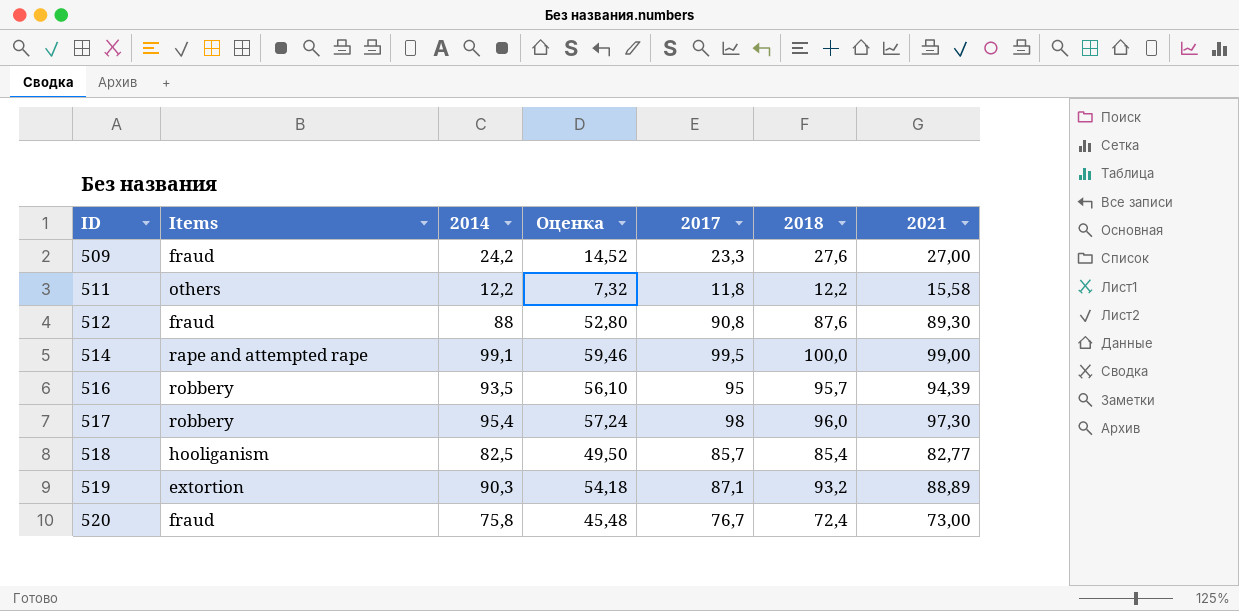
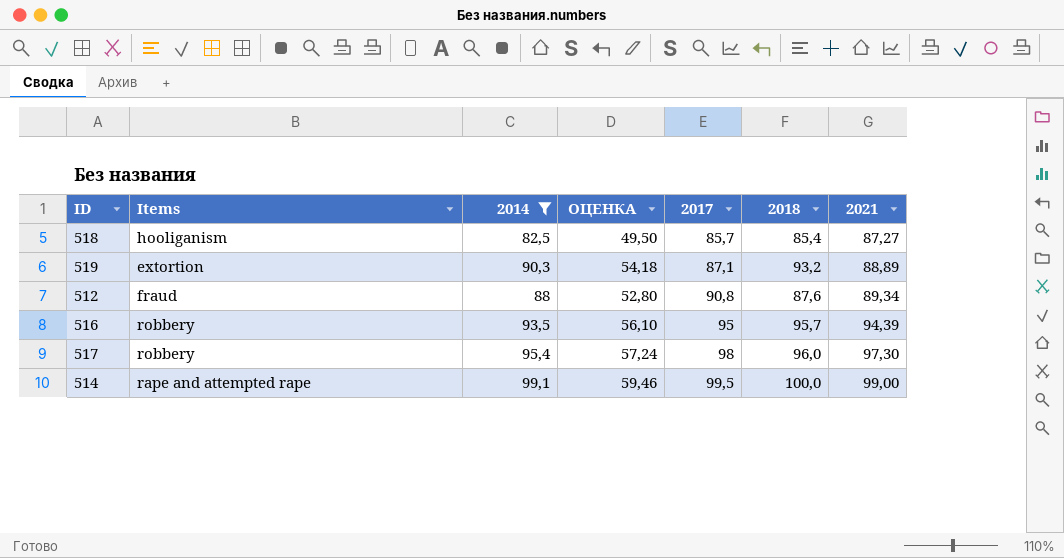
filter: none -> 2014 >= 82,5
row order: ID ascending -> 2017 ascending
column name: Оценка -> ОЦЕНКА
518 | 2021: 82,77 -> 87,27
512 | 2021: 89,30 -> 89,34

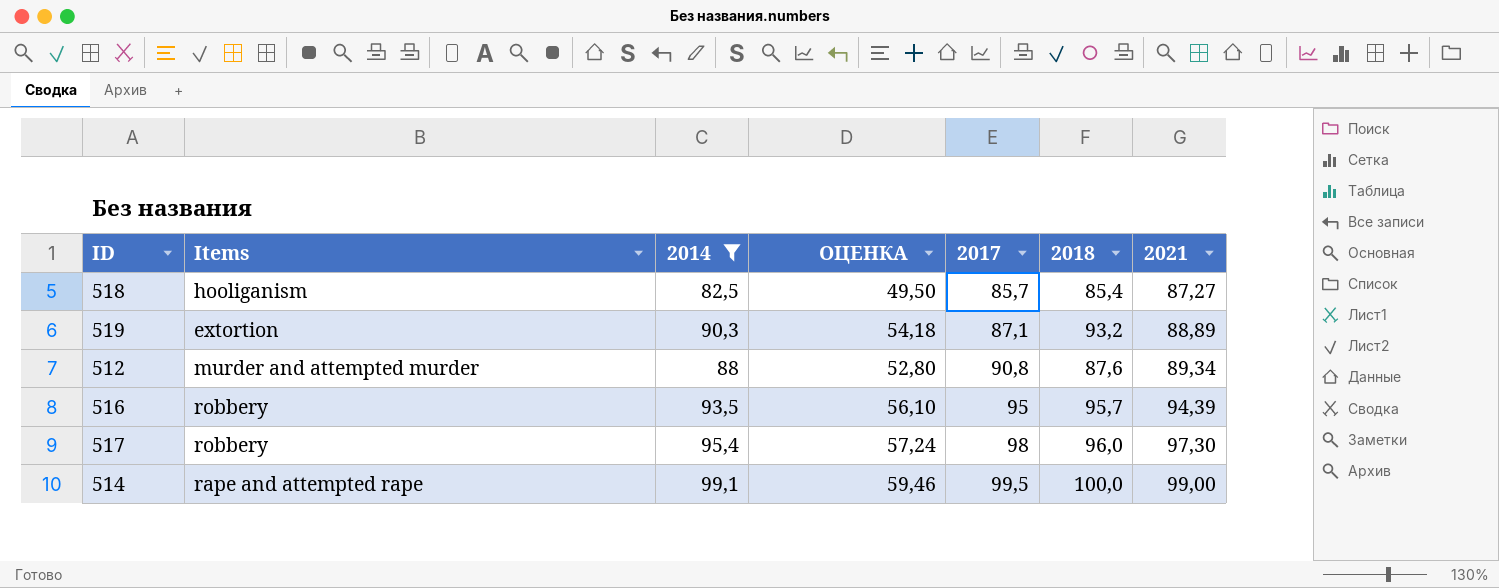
512 | Items: fraud -> murder and attempted murder

